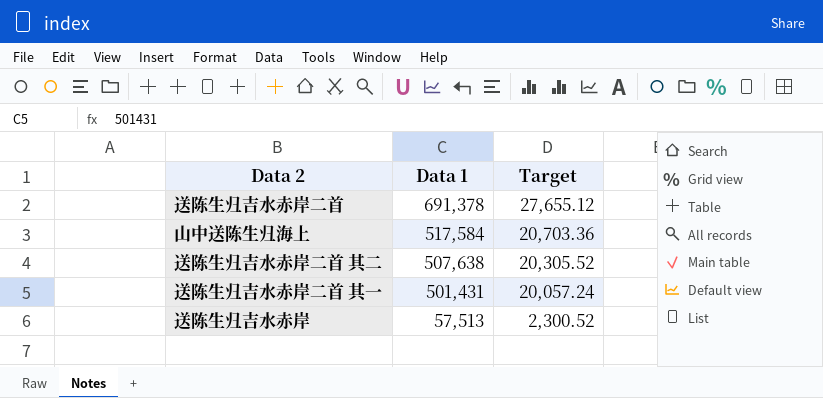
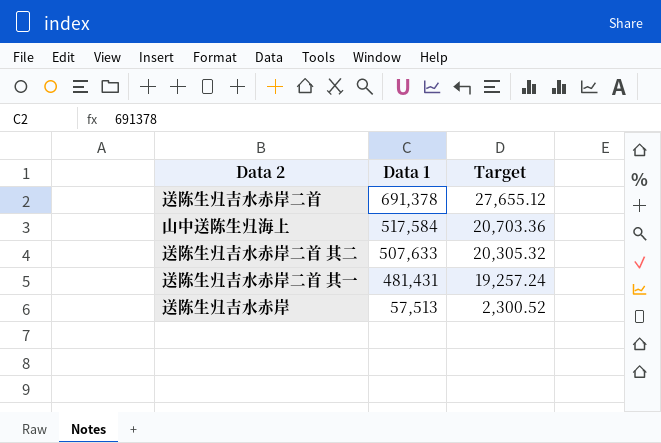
送陈生归吉水赤岸二首 其二 | Data 1: 507,638 -> 507,633
送陈生归吉水赤岸二首 其二 | Target: 20,305.52 -> 20,305.32
送陈生归吉水赤岸二首 其一 | Data 1: 501,431 -> 481,431
送陈生归吉水赤岸二首 其一 | Target: 20,057.24 -> 19,257.24

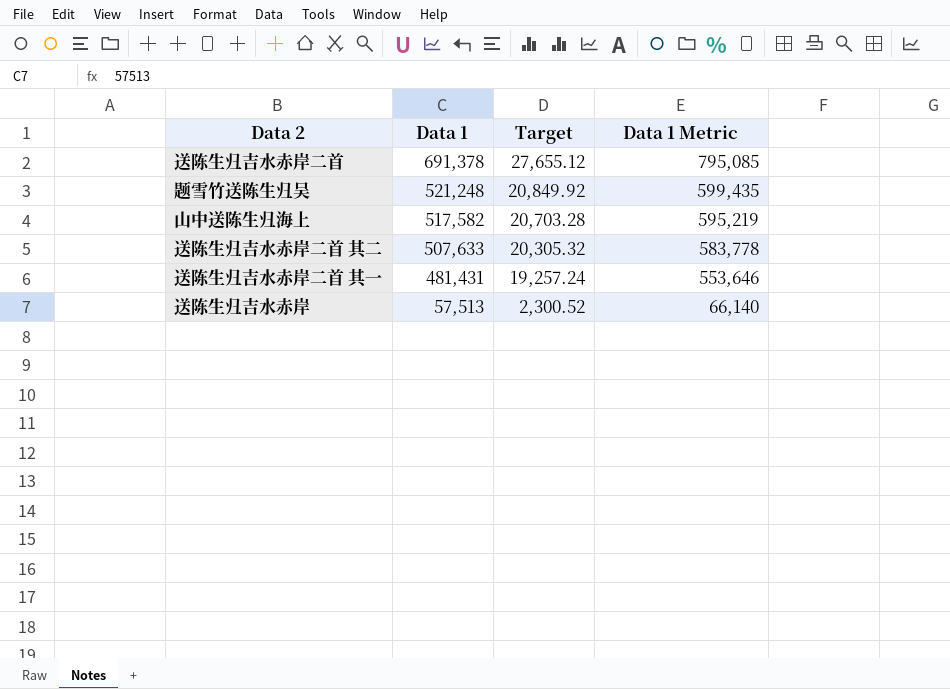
column Data 1 Metric | formula: none -> [Data 1] * 1.15
row 题雪竹送陈生归吴: none -> 521,248 | 20,849.92 | 599,435
山中送陈生归海上 | Data 1: 517,584 -> 517,582
山中送陈生归海上 | Target: 20,703.36 -> 20,703.28

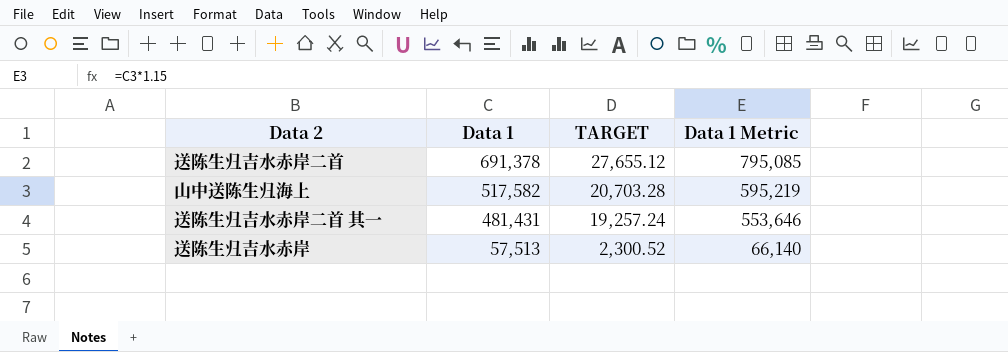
column name: Target -> TARGET
row 题雪竹送陈生归吴: 521,248 | 20,849.92 | 599,435 -> none
row 送陈生归吉水赤岸二首 其二: 507,633 | 20,305.32 | 583,778 -> none

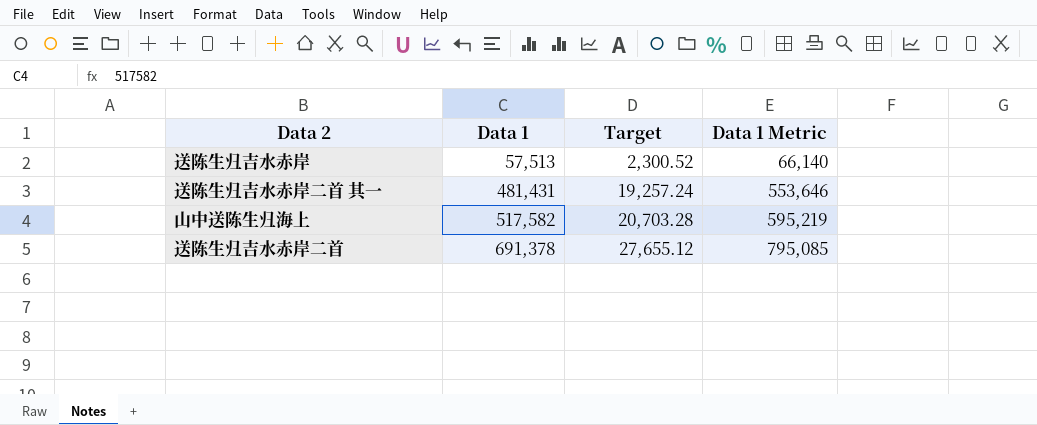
row order: Data 1 descending -> Data 1 ascending
column name: TARGET -> Target

